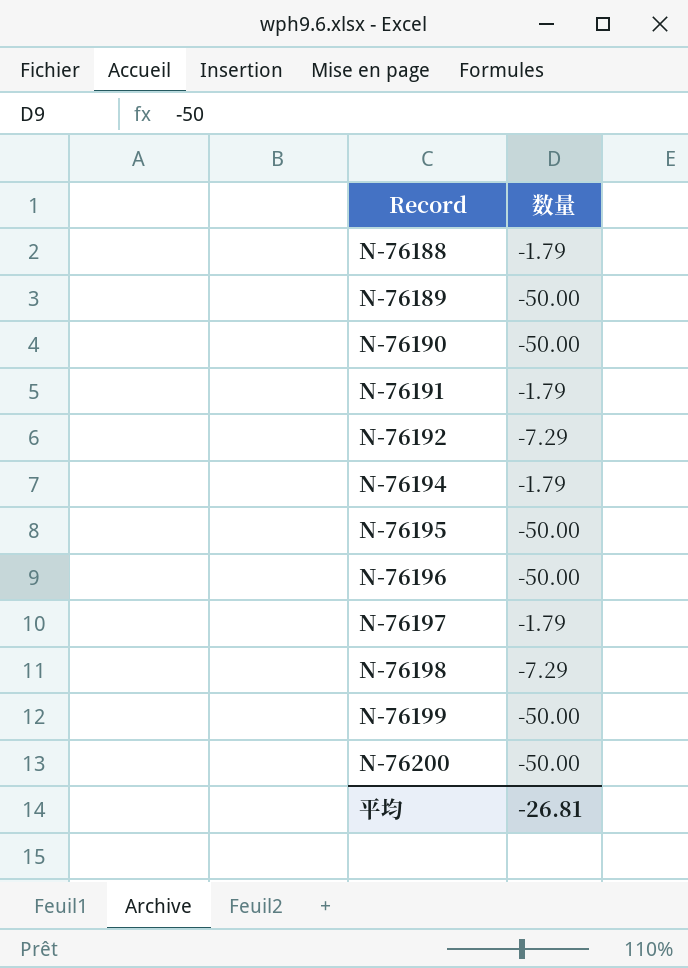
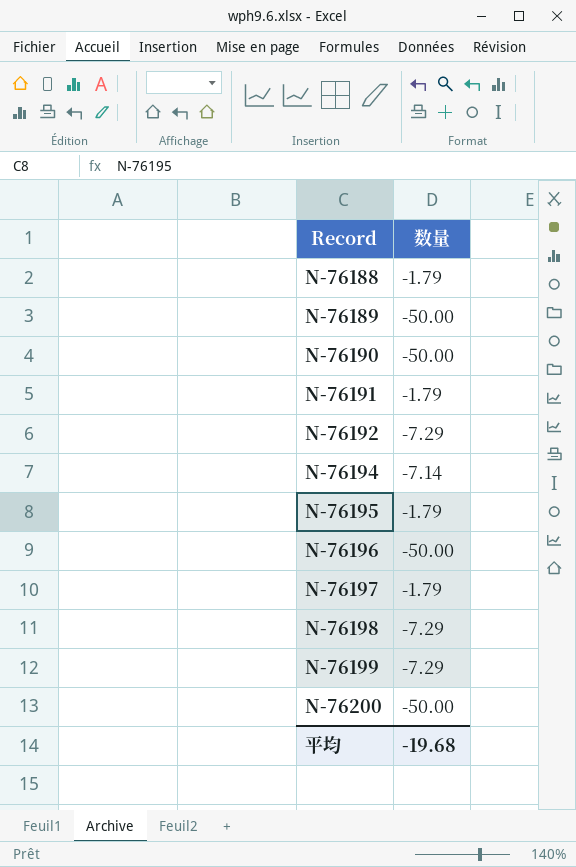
N-76194 | 数量: -1.79 -> -7.14
N-76195 | 数量: -50.00 -> -1.79
N-76199 | 数量: -50.00 -> -7.29
平均 | 数量: -26.81 -> -19.68

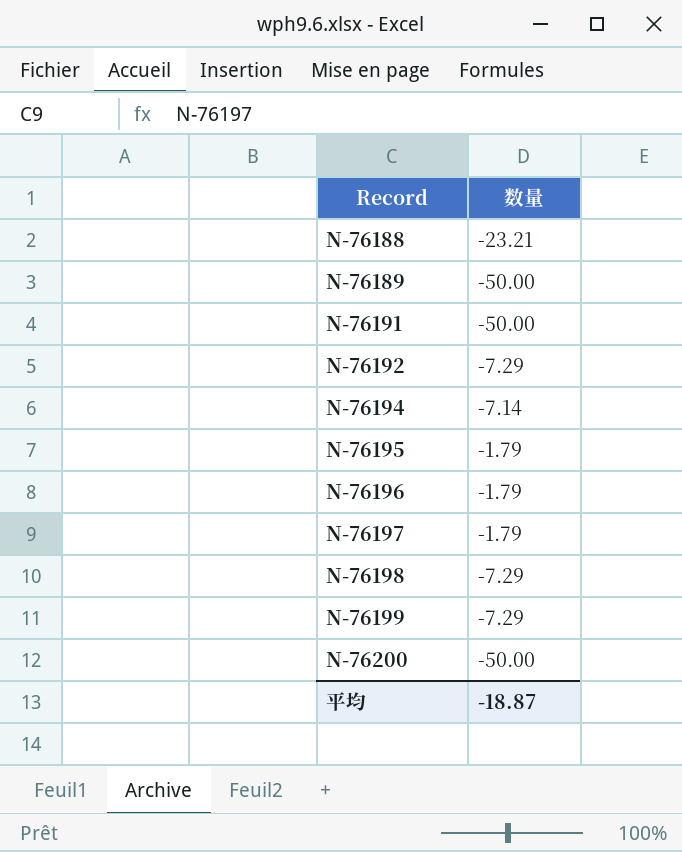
row N-76190: -50.00 -> none
N-76188 | 数量: -1.79 -> -23.21
N-76191 | 数量: -1.79 -> -50.00
N-76196 | 数量: -50.00 -> -1.79
平均 | 数量: -19.68 -> -18.87

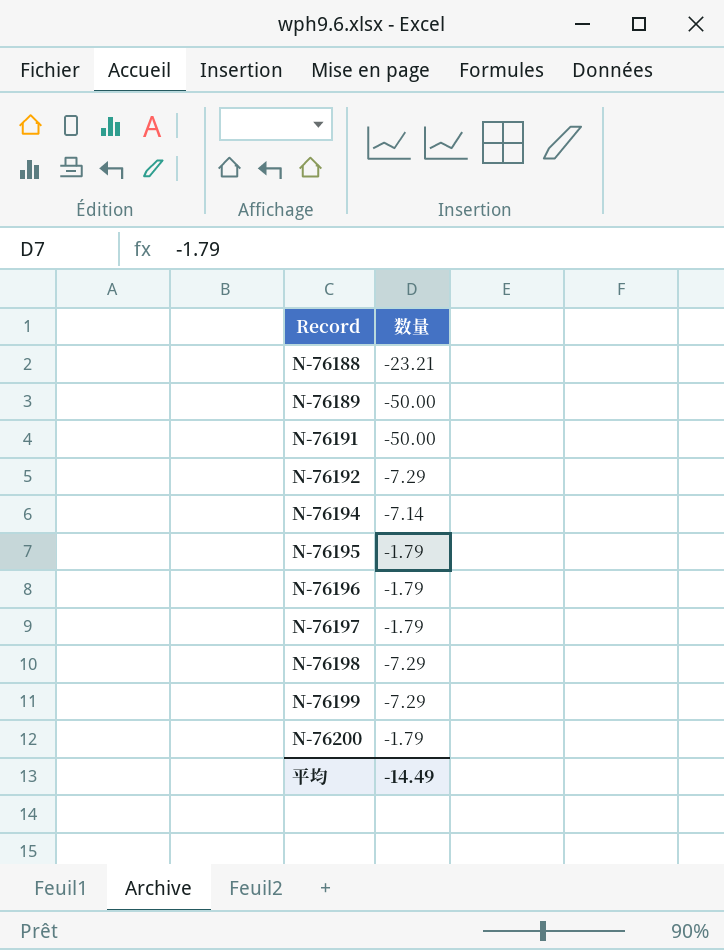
N-76200 | 数量: -50.00 -> -1.79
平均 | 数量: -18.87 -> -14.49

